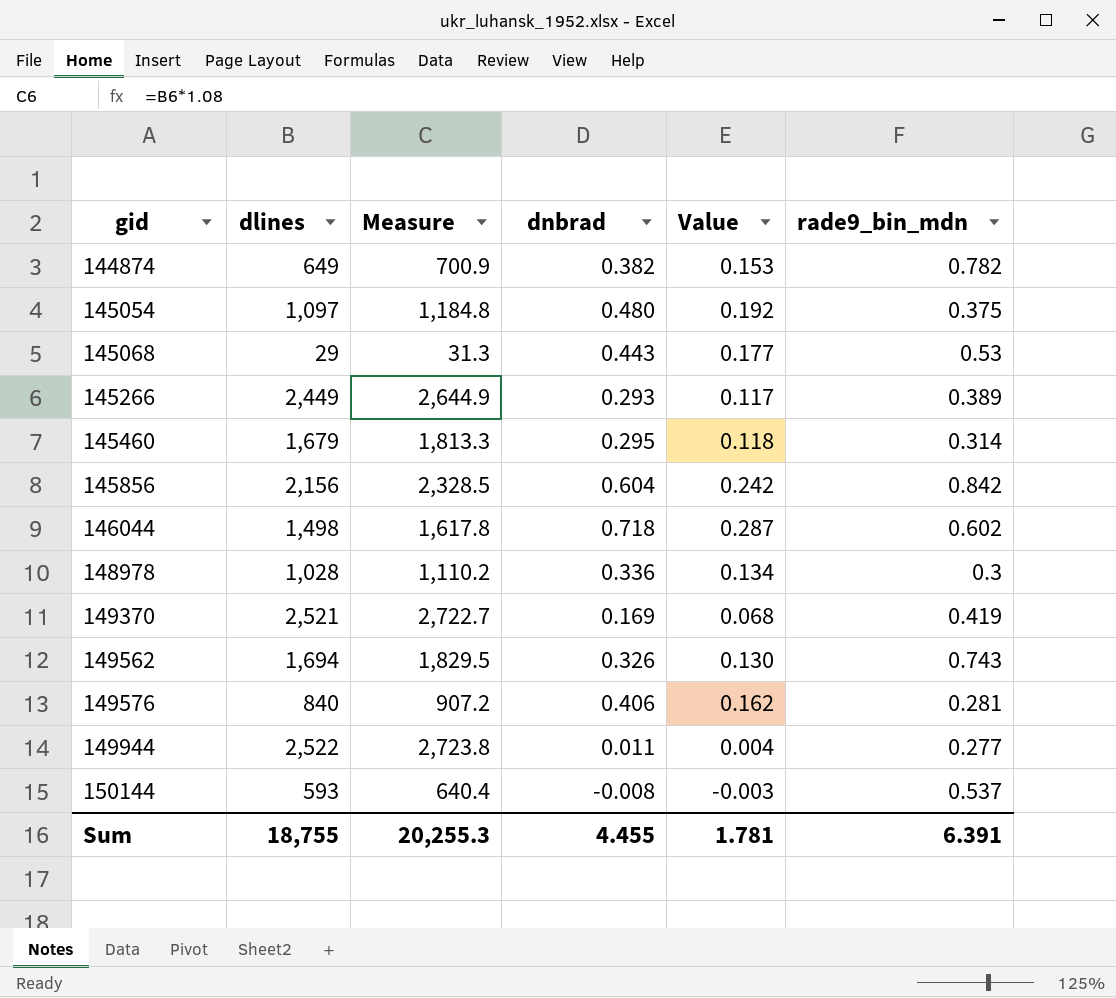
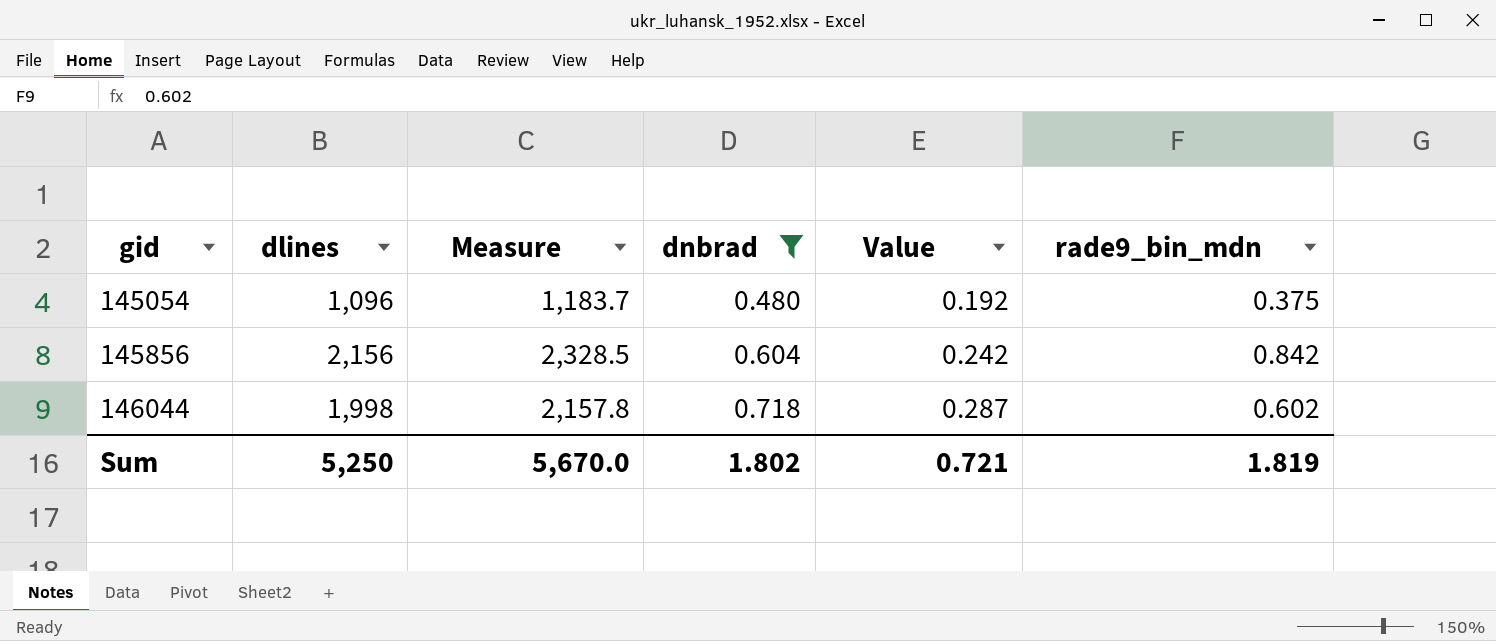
filter: none -> dnbrad >= 0.480
145054 | dlines: 1,097 -> 1,096
145054 | Measure: 1,184.8 -> 1,183.7
146044 | dlines: 1,498 -> 1,998
146044 | Measure: 1,617.8 -> 2,157.8
Sum | dlines: 18,755 -> 5,250
Sum | Measure: 20,255.3 -> 5,670.0
Sum | dnbrad: 4.455 -> 1.802
Sum | Value: 1.781 -> 0.721
Sum | rade9_bin_mdn: 6.391 -> 1.819

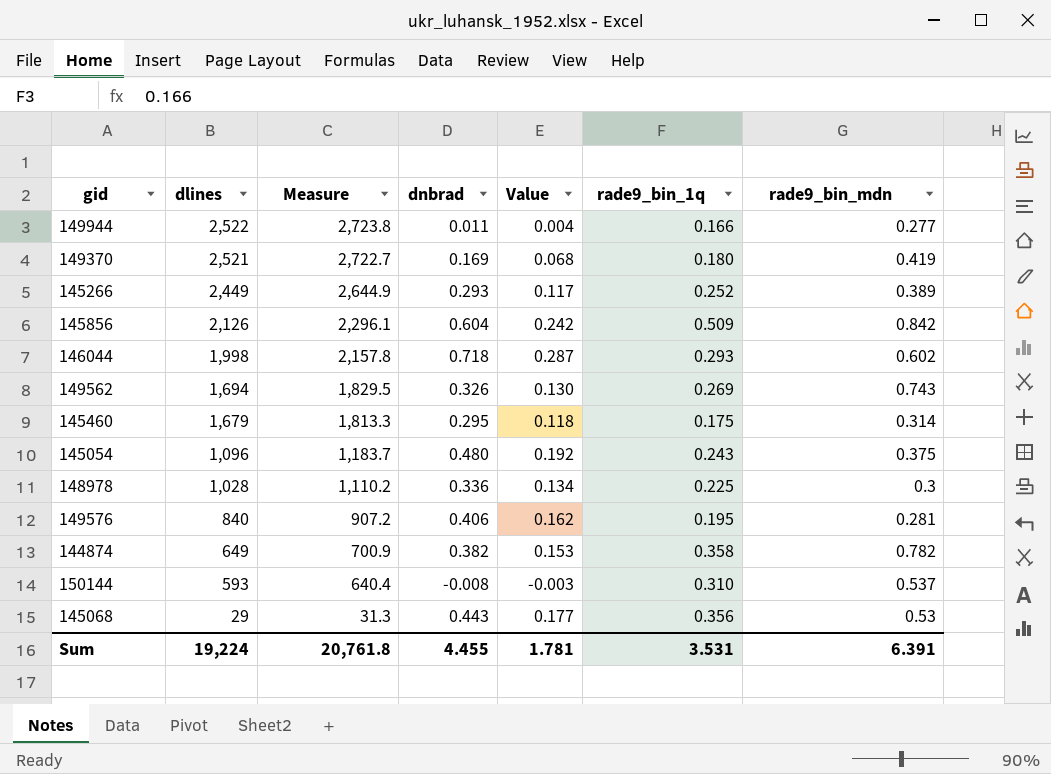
filter: dnbrad >= 0.480 -> none
row order: gid ascending -> dlines descending
column rade9_bin_1q | position: none -> 6
145856 | dlines: 2,156 -> 2,126
145856 | Measure: 2,328.5 -> 2,296.1
Sum | dlines: 5,250 -> 19,224
Sum | Measure: 5,670.0 -> 20,761.8
Sum | dnbrad: 1.802 -> 4.455
Sum | Value: 0.721 -> 1.781
Sum | rade9_bin_mdn: 1.819 -> 6.391

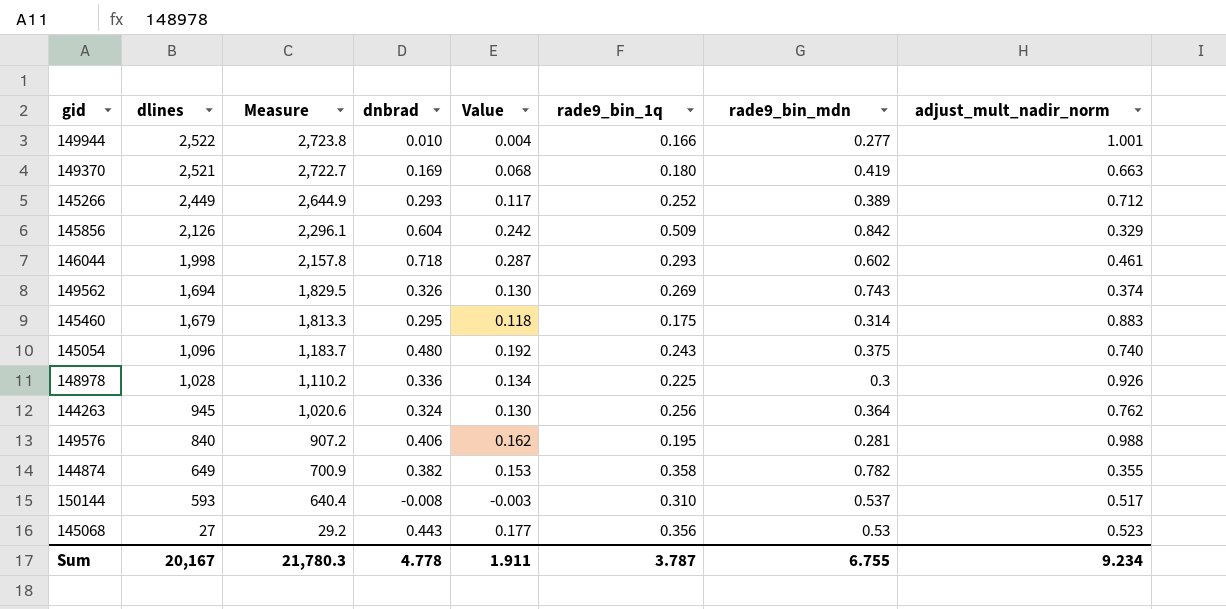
column adjust_mult_nadir_norm | position: none -> 8
149944 | dnbrad: 0.011 -> 0.010
row 144263: none -> 945 | 1,020.6 | 0.324 | 0.130 | 0.256 | 0.364 | 0.762
145068 | dlines: 29 -> 27
145068 | Measure: 31.3 -> 29.2
Sum | dlines: 19,224 -> 20,167
Sum | Measure: 20,761.8 -> 21,780.3
Sum | dnbrad: 4.455 -> 4.778
Sum | Value: 1.781 -> 1.911
Sum | rade9_bin_1q: 3.531 -> 3.787
Sum | rade9_bin_mdn: 6.391 -> 6.755

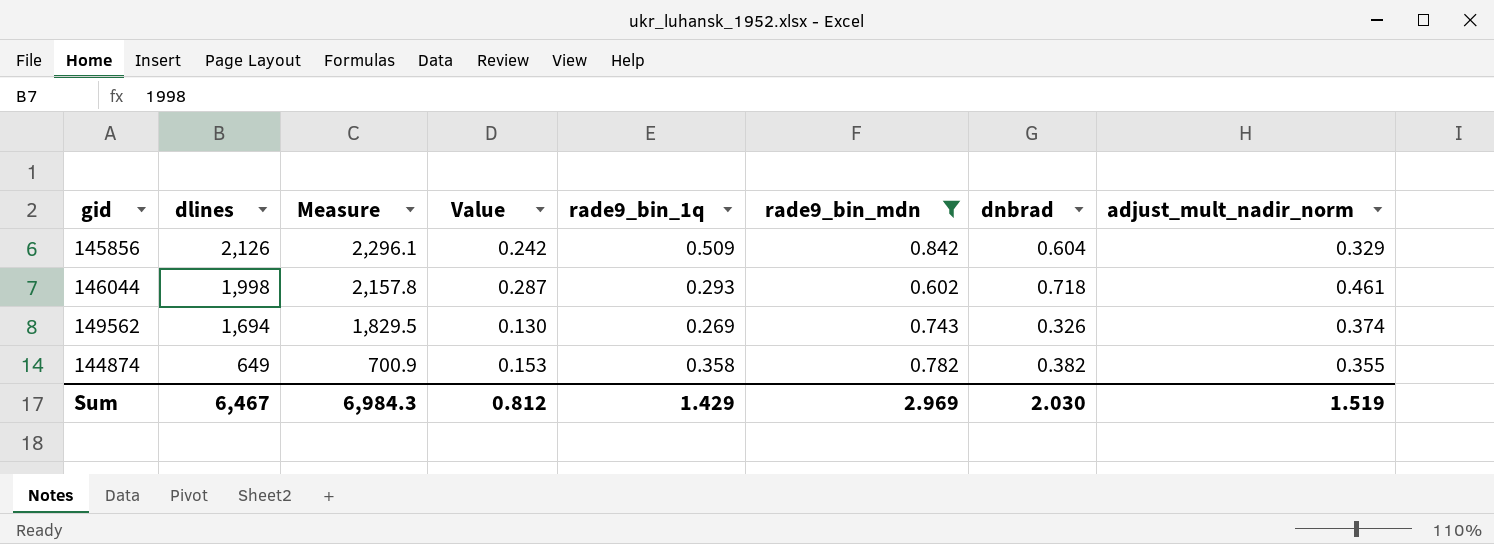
filter: none -> rade9_bin_mdn >= 0.602
column dnbrad | position: 4 -> 7
Sum | dlines: 20,167 -> 6,467
Sum | Measure: 21,780.3 -> 6,984.3
Sum | Value: 1.911 -> 0.812
Sum | rade9_bin_1q: 3.787 -> 1.429
Sum | rade9_bin_mdn: 6.755 -> 2.969
Sum | dnbrad: 4.778 -> 2.030
Sum | adjust_mult_nadir_norm: 9.234 -> 1.519

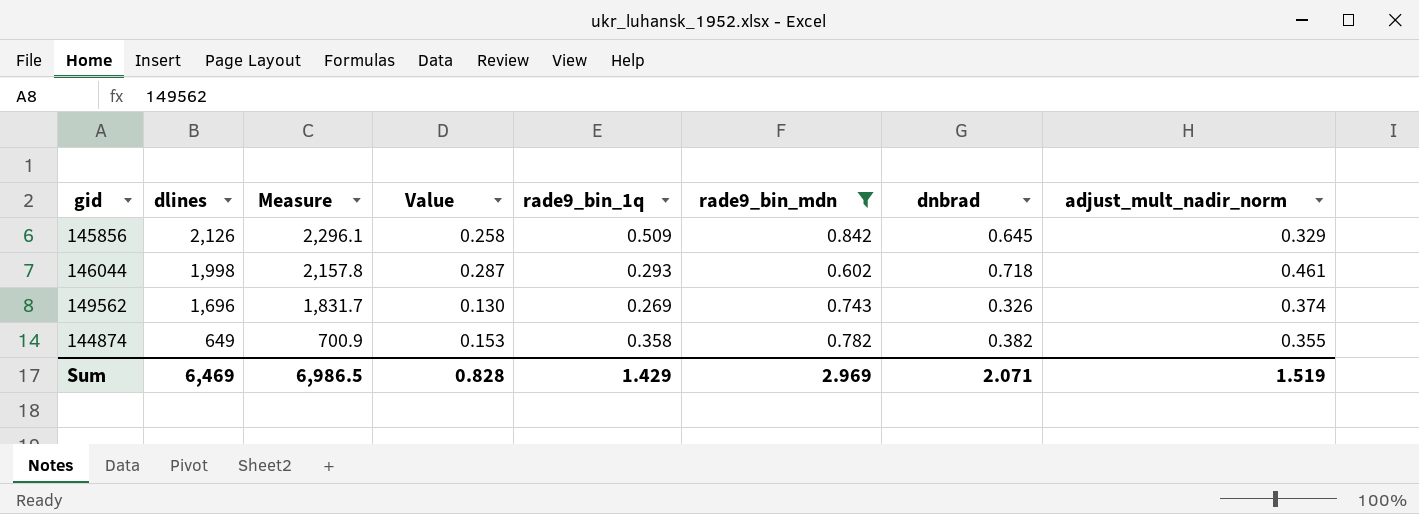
145856 | Value: 0.242 -> 0.258
145856 | dnbrad: 0.604 -> 0.645
149562 | dlines: 1,694 -> 1,696
149562 | Measure: 1,829.5 -> 1,831.7
Sum | dlines: 6,467 -> 6,469
Sum | Measure: 6,984.3 -> 6,986.5
Sum | Value: 0.812 -> 0.828
Sum | dnbrad: 2.030 -> 2.071

